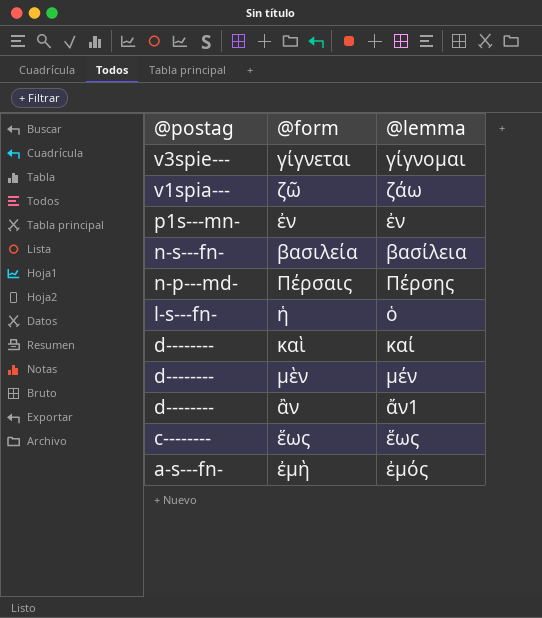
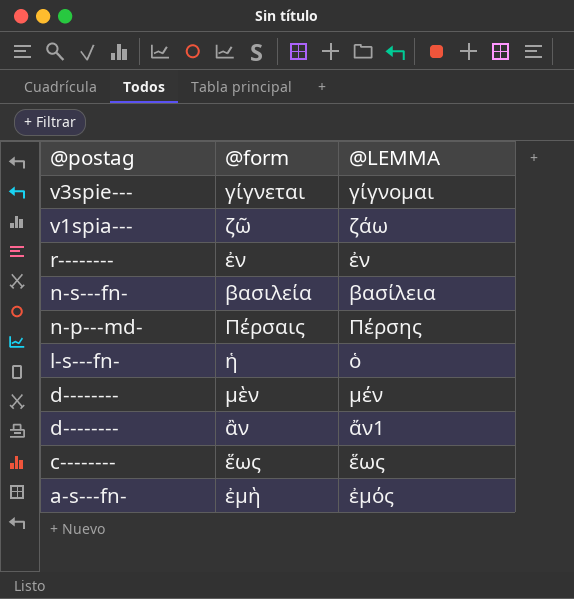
column name: @lemma -> @LEMMA
row καὶ: d-------- | καί -> none
ἐν | @postag: p1s---mn- -> r--------

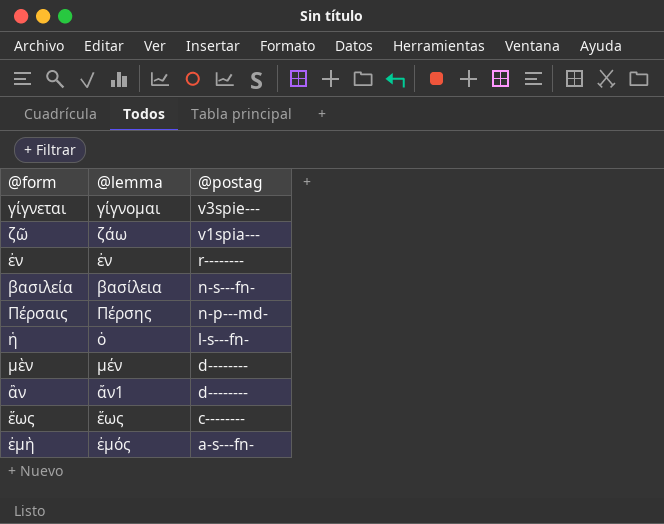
column name: @LEMMA -> @lemma
column @postag | position: 1 -> 3

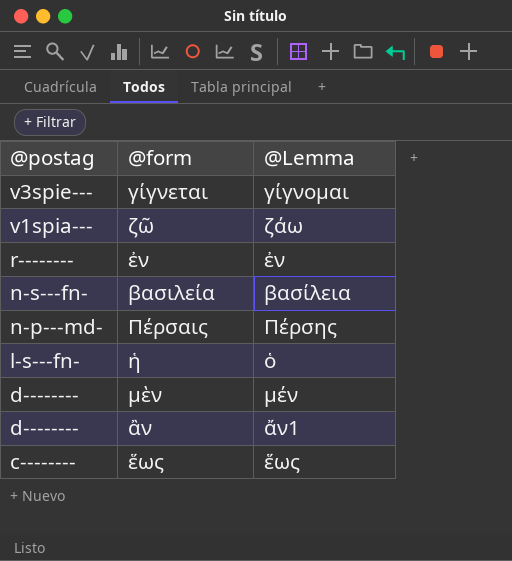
column @postag | position: 3 -> 1
column name: @lemma -> @Lemma
row ἐμὴ: ἐμός | a-s---fn- -> none

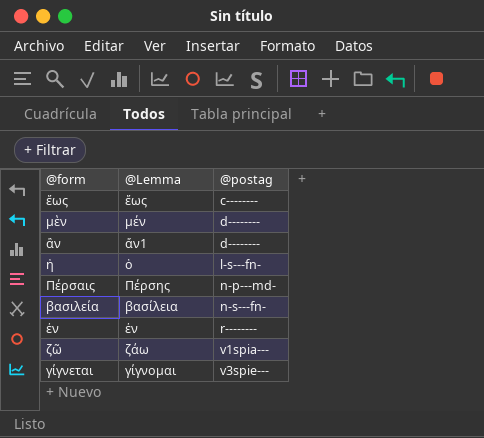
row order: @postag descending -> @postag ascending
column @postag | position: 1 -> 3

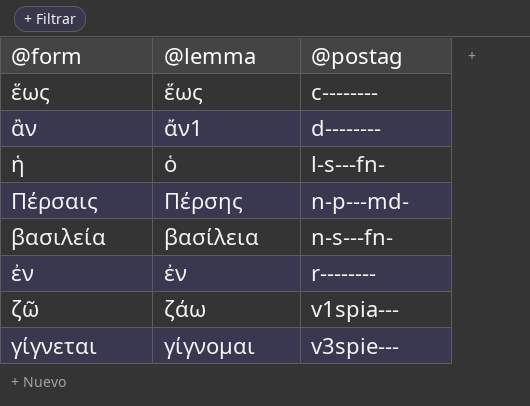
column name: @Lemma -> @lemma
row μὲν: μέν | d-------- -> none

